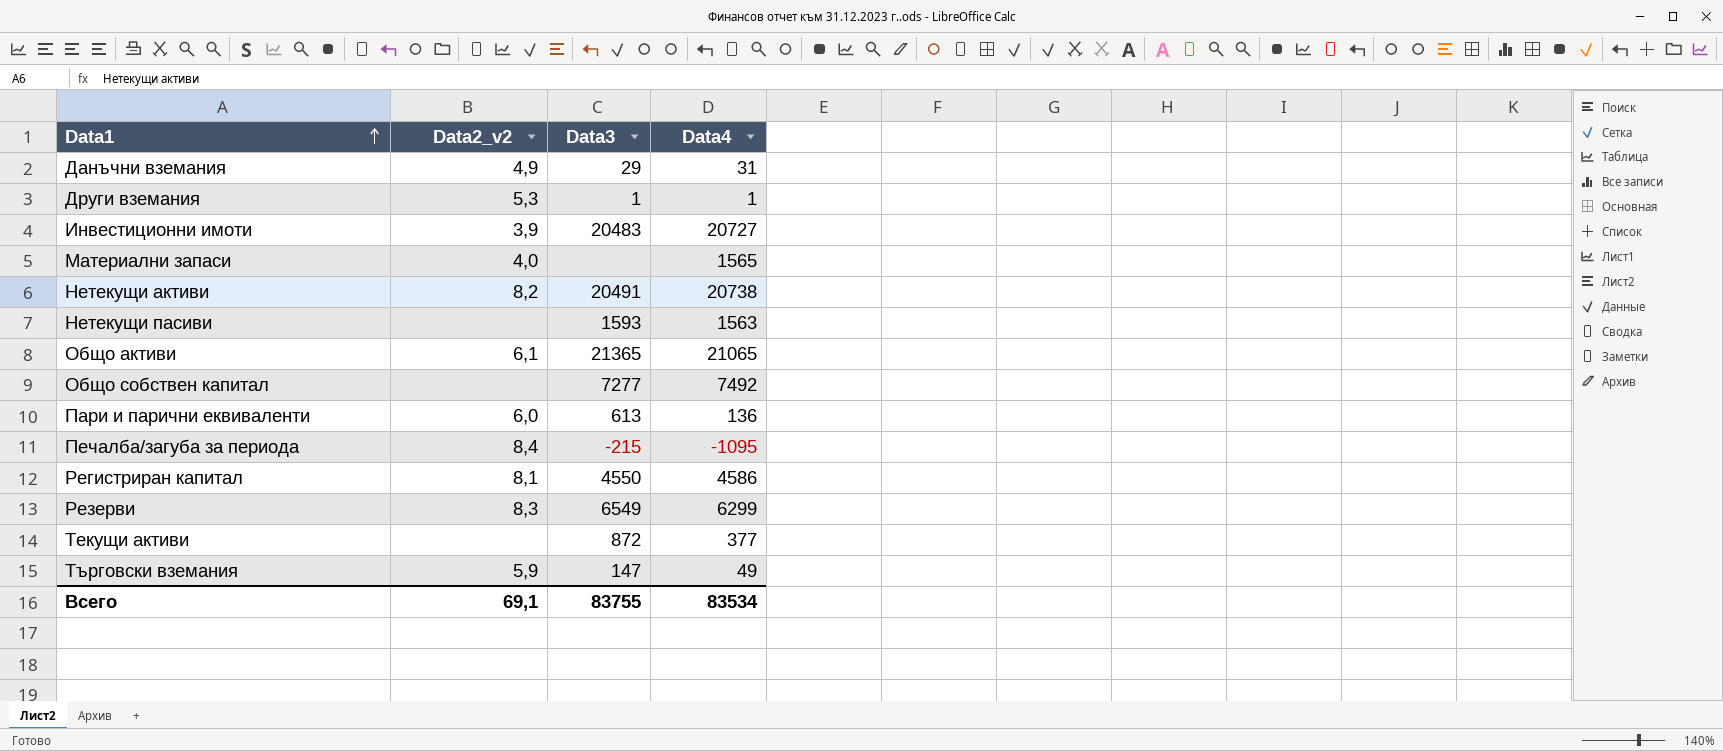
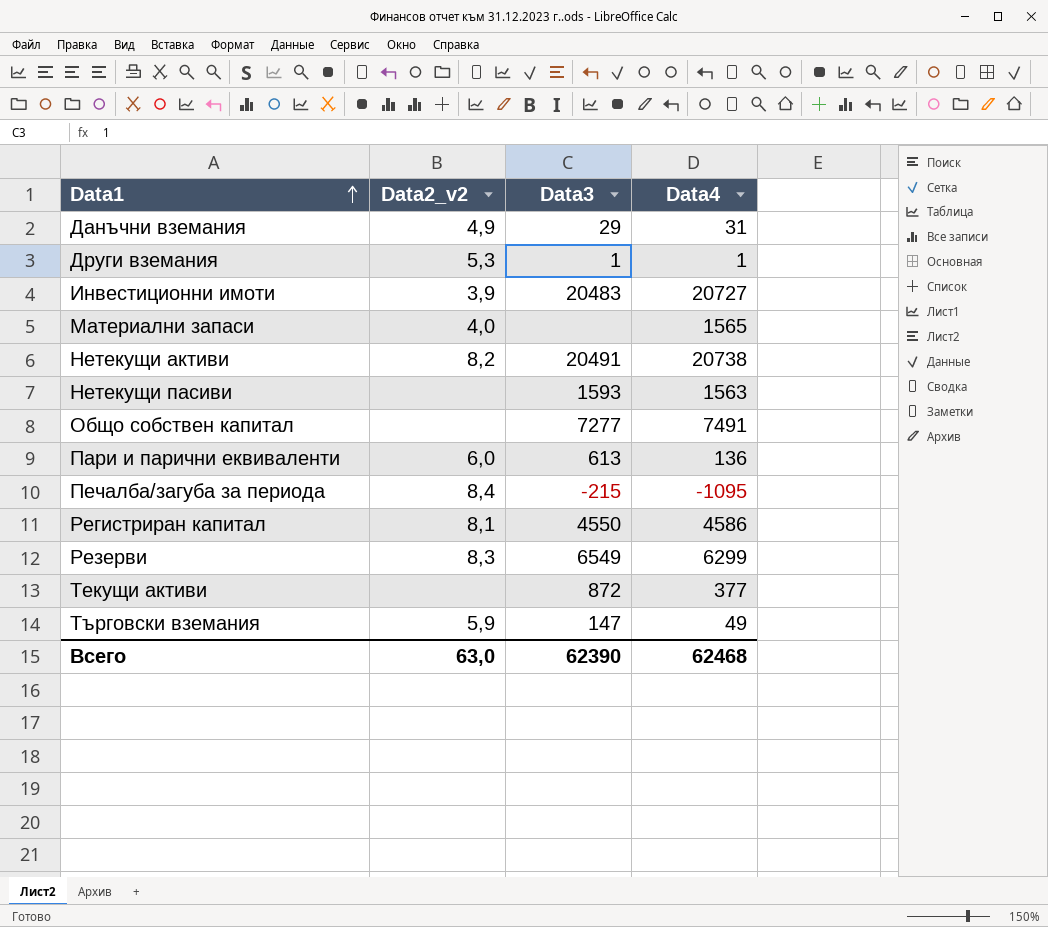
row Общо активи: 6,1 | 21365 | 21065 -> none
Общо собствен капитал | Data4: 7492 -> 7491
Всего | Data2_v2: 69,1 -> 63,0
Всего | Data3: 83755 -> 62390
Всего | Data4: 83534 -> 62468

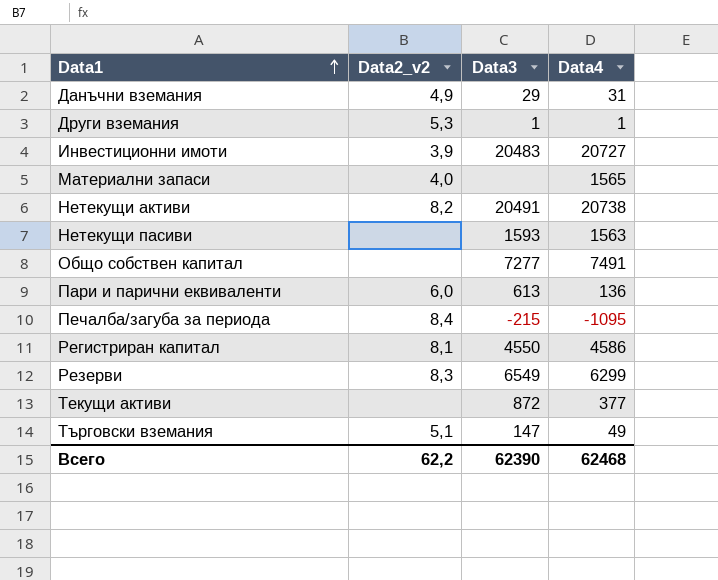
Търговски вземания | Data2_v2: 5,9 -> 5,1
Всего | Data2_v2: 63,0 -> 62,2

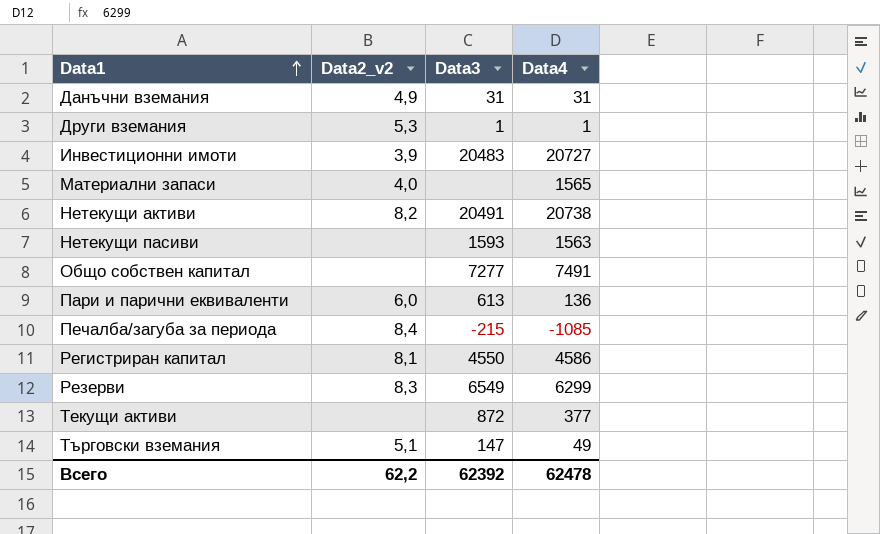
Данъчни вземания | Data3: 29 -> 31
Печалба/загуба за периода | Data4: -1095 -> -1085
Всего | Data3: 62390 -> 62392
Всего | Data4: 62468 -> 62478

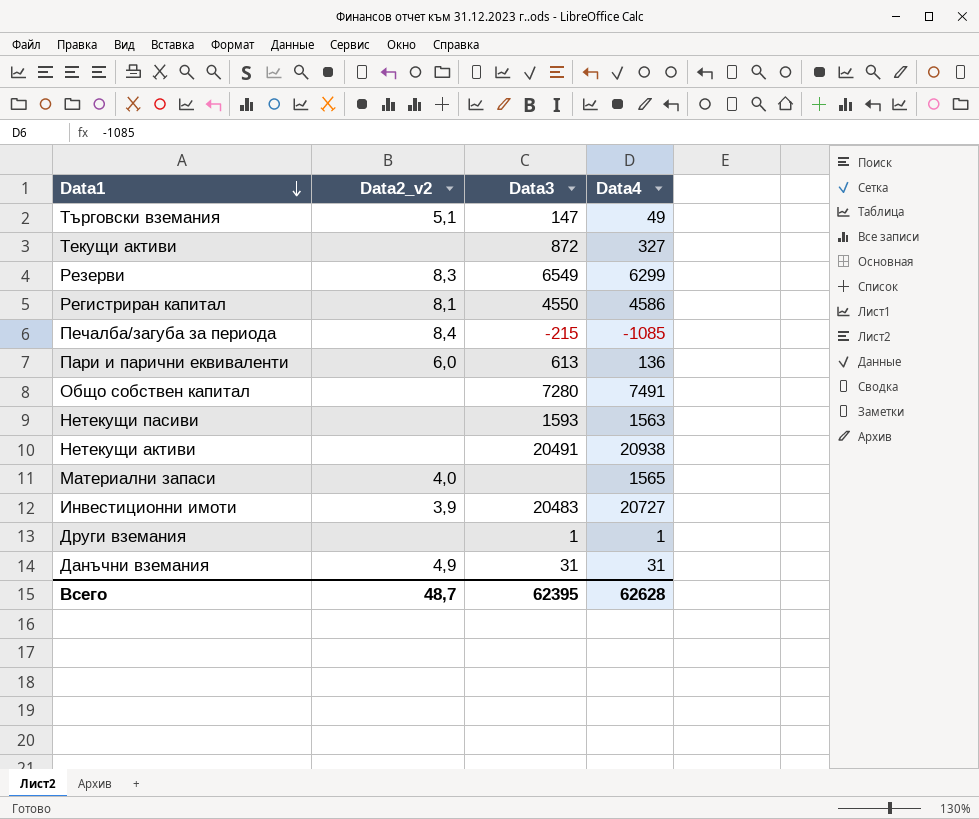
row order: Data1 ascending -> Data1 descending
Текущи активи | Data4: 377 -> 327
Общо собствен капитал | Data3: 7277 -> 7280
Нетекущи активи | Data2_v2: 8,2 -> none
Нетекущи активи | Data4: 20738 -> 20938
Други вземания | Data2_v2: 5,3 -> none
Всего | Data2_v2: 62,2 -> 48,7
Всего | Data3: 62392 -> 62395
Всего | Data4: 62478 -> 62628

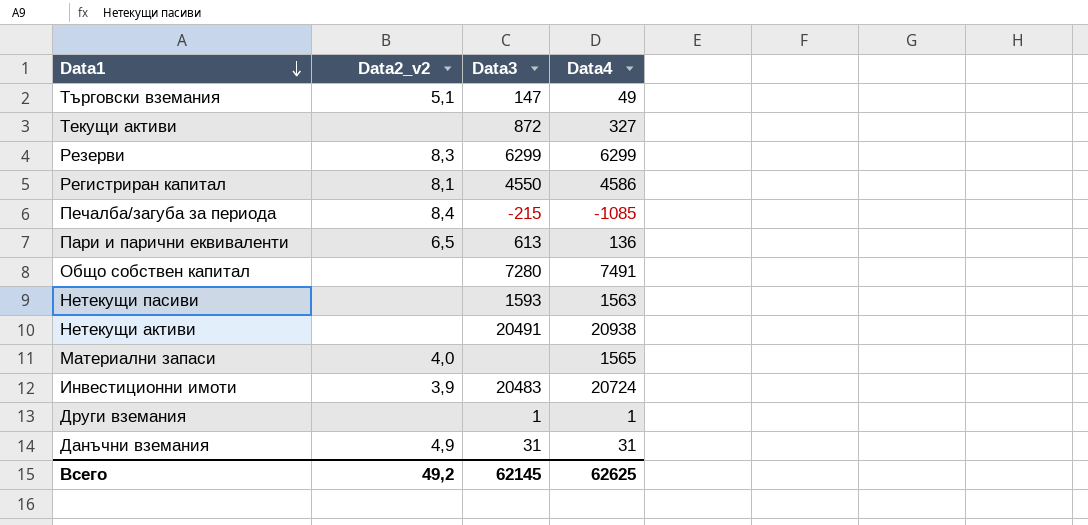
Резерви | Data3: 6549 -> 6299
Пари и парични еквиваленти | Data2_v2: 6,0 -> 6,5
Инвестиционни имоти | Data4: 20727 -> 20724
Всего | Data2_v2: 48,7 -> 49,2
Всего | Data3: 62395 -> 62145
Всего | Data4: 62628 -> 62625

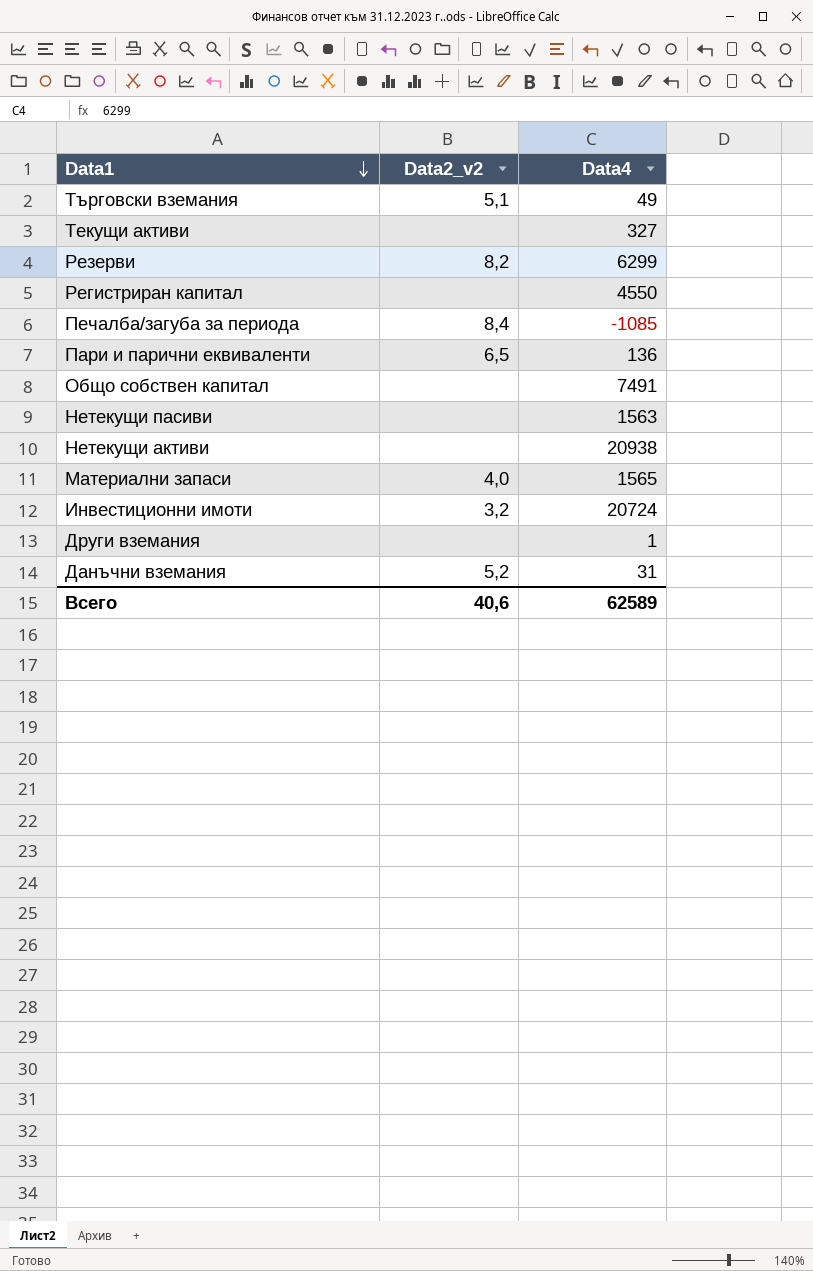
column Data3 | position: 3 -> none
Резерви | Data2_v2: 8,3 -> 8,2
Регистриран капитал | Data2_v2: 8,1 -> none
Регистриран капитал | Data4: 4586 -> 4550
Инвестиционни имоти | Data2_v2: 3,9 -> 3,2
Данъчни вземания | Data2_v2: 4,9 -> 5,2
Всего | Data2_v2: 49,2 -> 40,6
Всего | Data4: 62625 -> 62589

